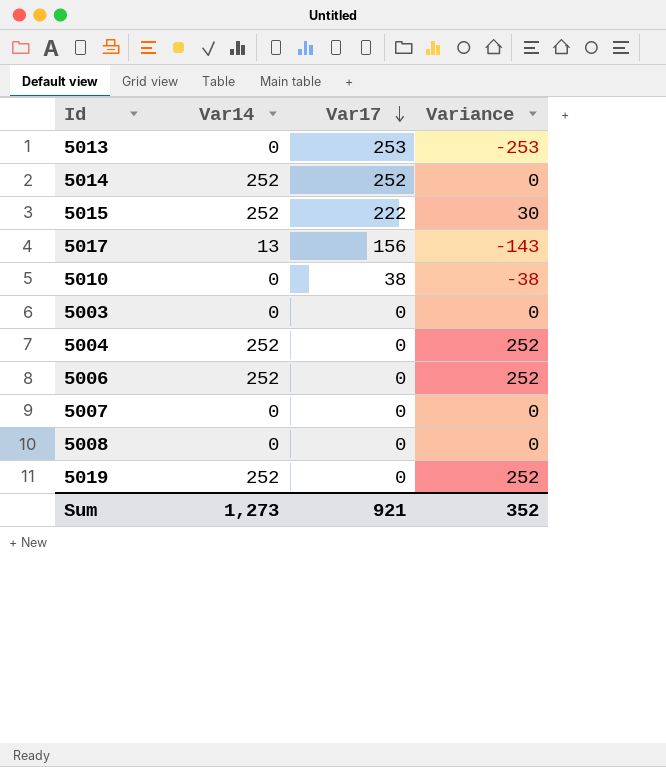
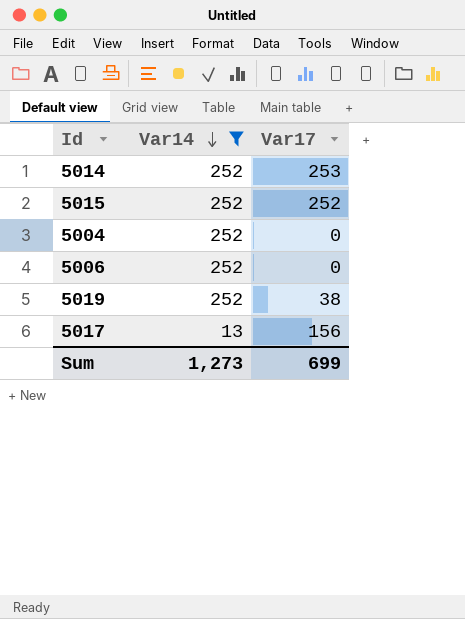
filter: none -> Var14 != 0
row order: Var17 descending -> Var14 descending
column Variance | formula: [Var14] - [Var17] -> none
5014 | Var17: 252 -> 253
5015 | Var17: 222 -> 252
5019 | Var17: 0 -> 38
Sum | Var17: 921 -> 699

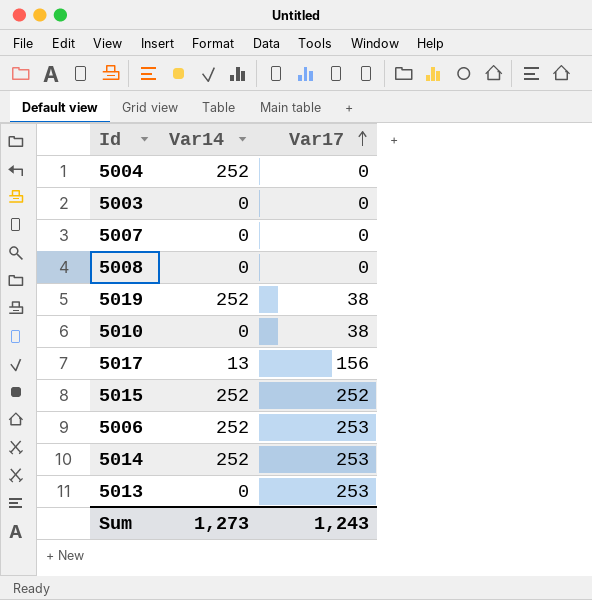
filter: Var14 != 0 -> none
row order: Var14 descending -> Var17 ascending
5006 | Var17: 0 -> 253
Sum | Var17: 699 -> 1,243

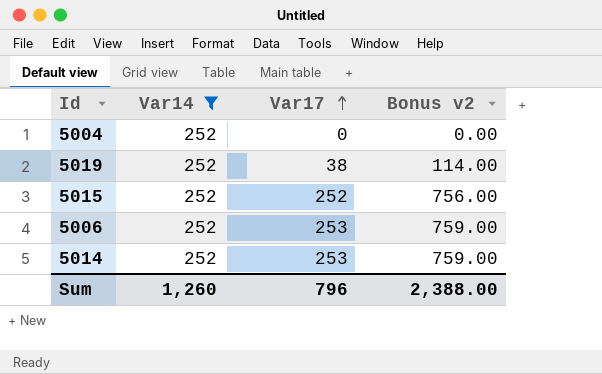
filter: none -> Var14 = 252
column Bonus v2 | formula: none -> [Var17] * 3
Sum | Var14: 1,273 -> 1,260
Sum | Var17: 1,243 -> 796

